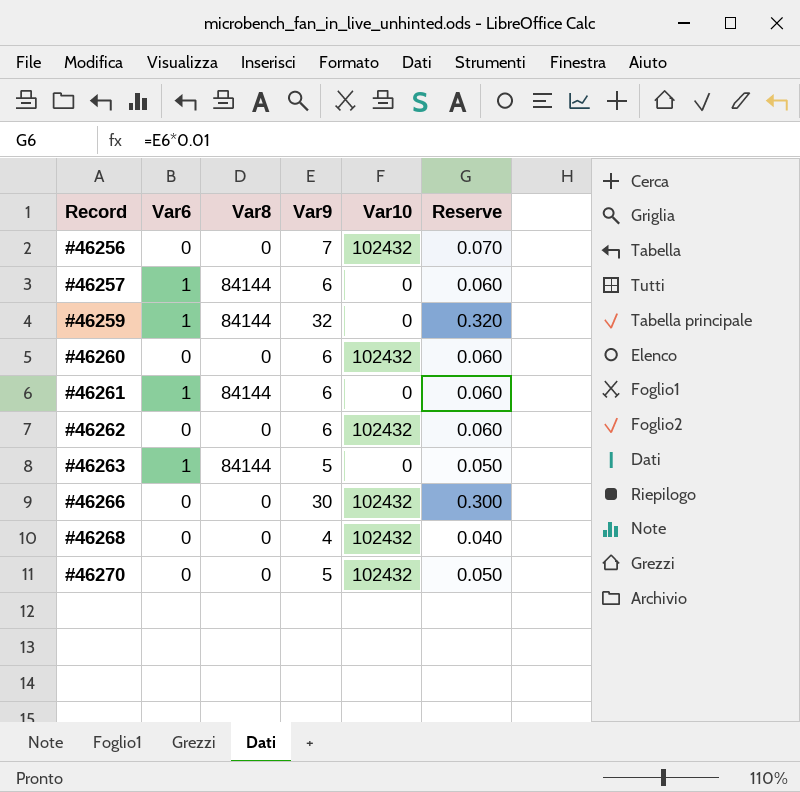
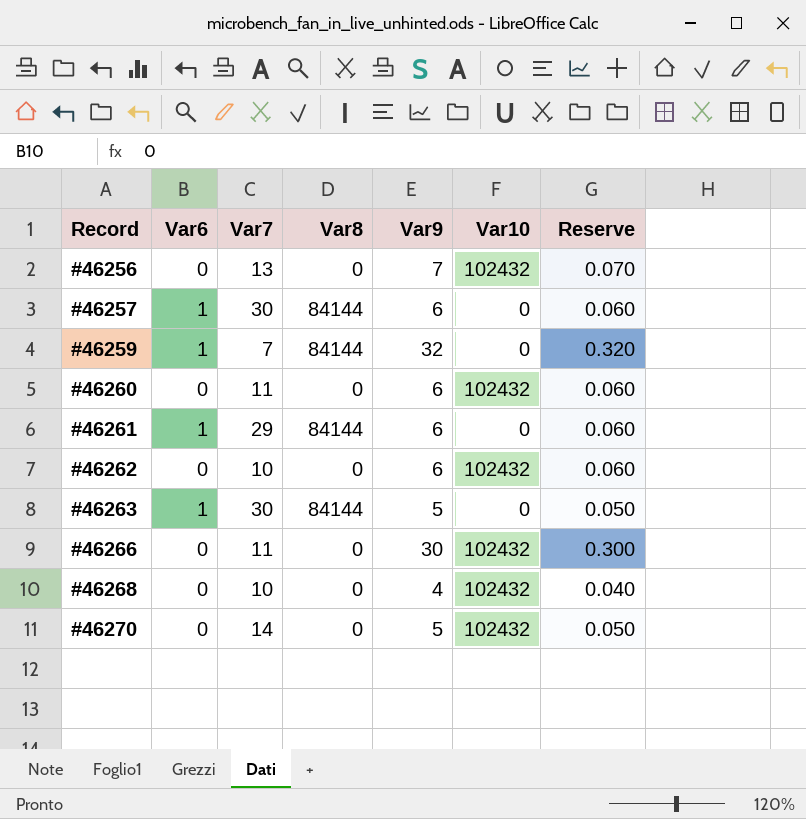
column Var7 | position: none -> 3

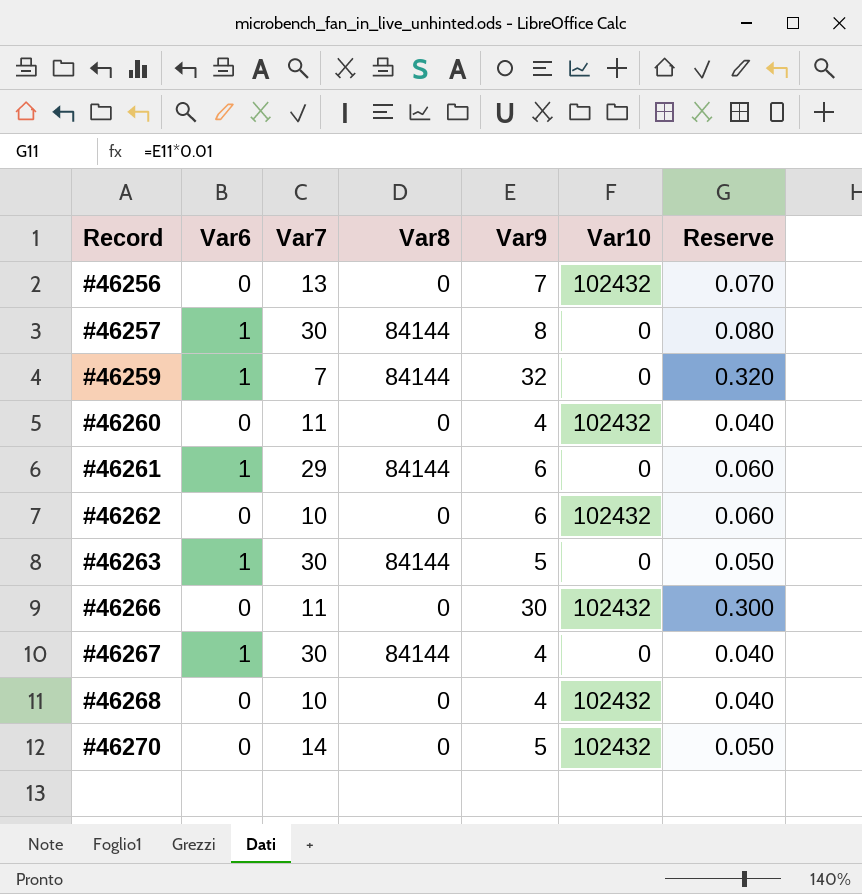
#46257 | Var9: 6 -> 8
#46257 | Reserve: 0.060 -> 0.080
#46260 | Var9: 6 -> 4
#46260 | Reserve: 0.060 -> 0.040
row #46267: none -> 1 | 30 | 84144 | 4 | 0 | 0.040

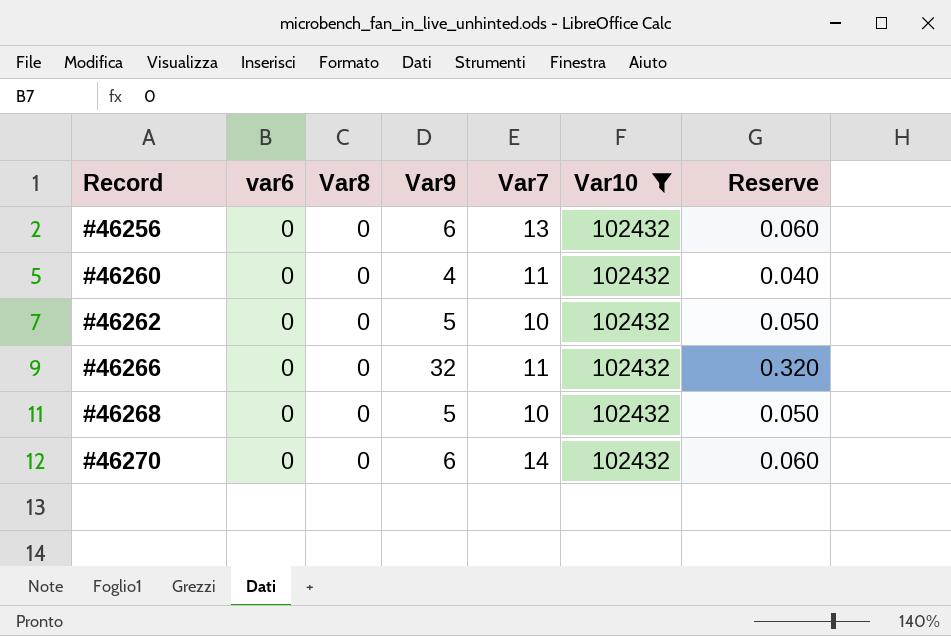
filter: none -> Var10 = 102432
column name: Var6 -> var6
column Var7 | position: 3 -> 5
#46256 | Var9: 7 -> 6
#46256 | Reserve: 0.070 -> 0.060
#46262 | Var9: 6 -> 5
#46262 | Reserve: 0.060 -> 0.050
#46266 | Var9: 30 -> 32
#46266 | Reserve: 0.300 -> 0.320
#46268 | Var9: 4 -> 5
#46268 | Reserve: 0.040 -> 0.050
#46270 | Var9: 5 -> 6
#46270 | Reserve: 0.050 -> 0.060

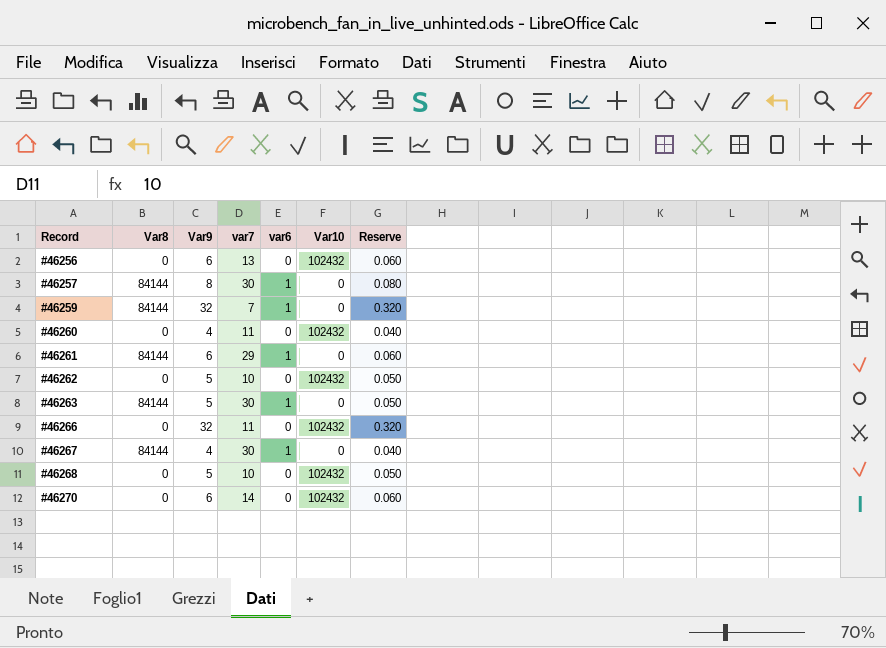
filter: Var10 = 102432 -> none
column name: Var7 -> var7
column var6 | position: 2 -> 5

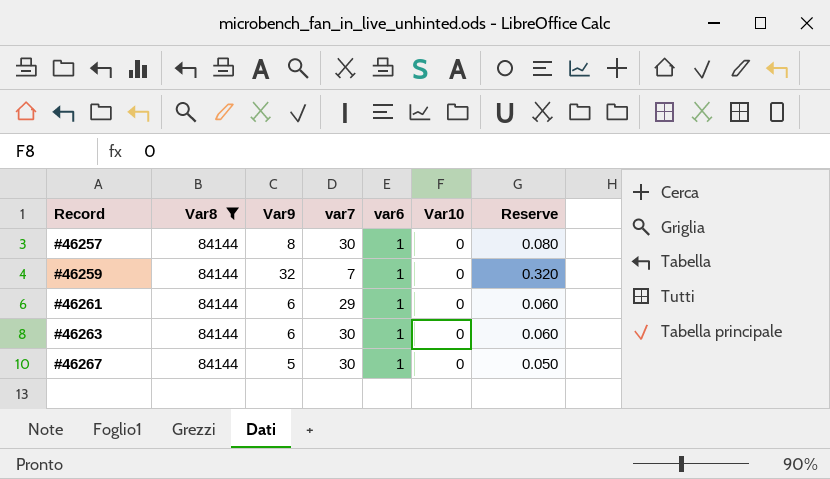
filter: none -> Var8 = 84144
#46263 | Var9: 5 -> 6
#46263 | Reserve: 0.050 -> 0.060
#46267 | Var9: 4 -> 5
#46267 | Reserve: 0.040 -> 0.050

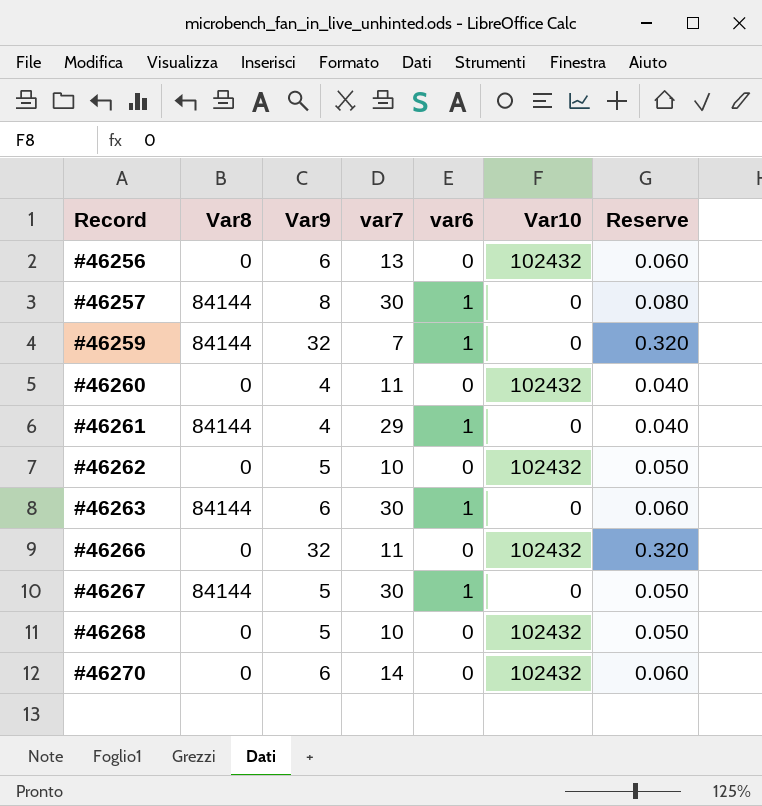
filter: Var8 = 84144 -> none
#46261 | Var9: 6 -> 4
#46261 | Reserve: 0.060 -> 0.040

